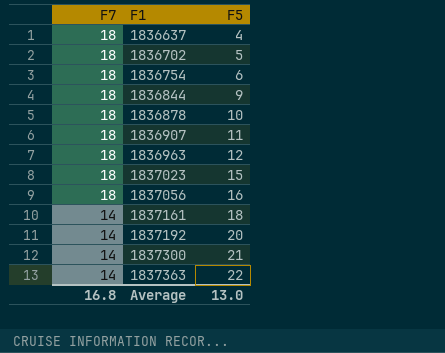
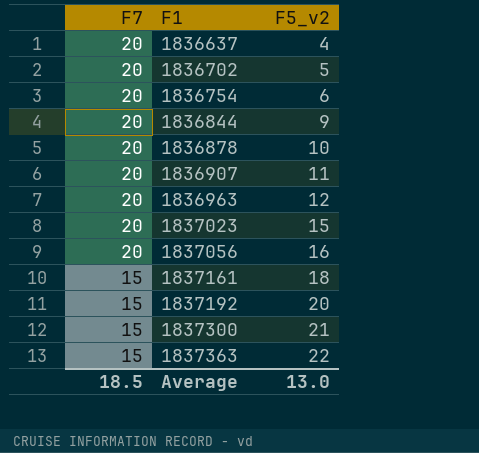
column name: F5 -> F5_v2
1836637 | F7: 18 -> 20
1836702 | F7: 18 -> 20
1836754 | F7: 18 -> 20
1836844 | F7: 18 -> 20
1836878 | F7: 18 -> 20
1836907 | F7: 18 -> 20
1836963 | F7: 18 -> 20
1837023 | F7: 18 -> 20
1837056 | F7: 18 -> 20
1837161 | F7: 14 -> 15
1837192 | F7: 14 -> 15
1837300 | F7: 14 -> 15
1837363 | F7: 14 -> 15
Average | F7: 16.8 -> 18.5

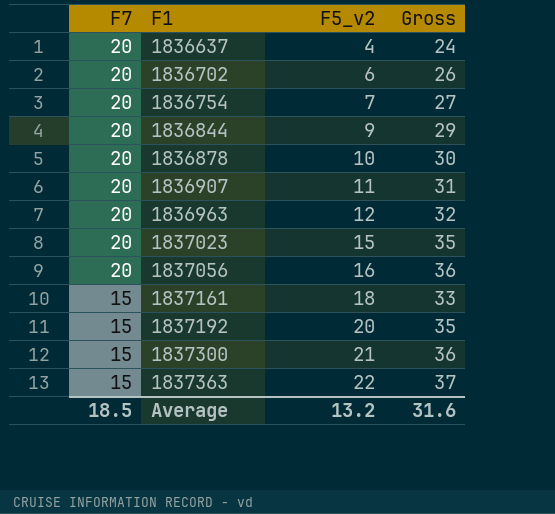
column Gross | formula: none -> [F7] + [F5_v2]
1836702 | F5_v2: 5 -> 6
1836754 | F5_v2: 6 -> 7
Average | F5_v2: 13.0 -> 13.2

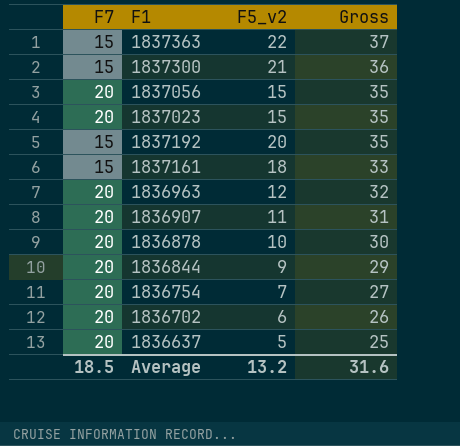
row order: F7 descending -> Gross descending
1837056 | F5_v2: 16 -> 15
1837056 | Gross: 36 -> 35
1836637 | F5_v2: 4 -> 5
1836637 | Gross: 24 -> 25

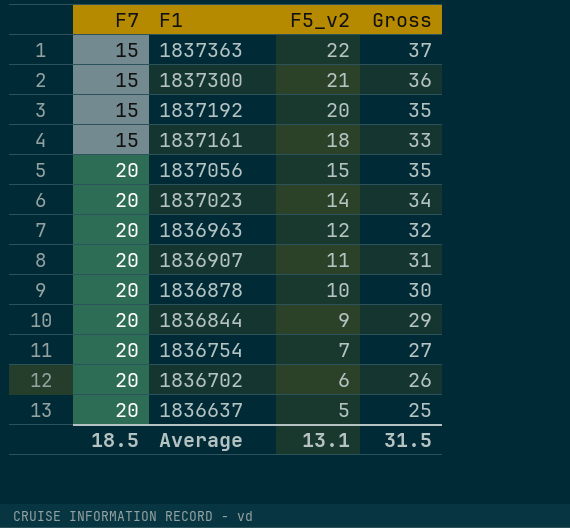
row order: Gross descending -> F7 ascending
1837023 | F5_v2: 15 -> 14
1837023 | Gross: 35 -> 34
Average | F5_v2: 13.2 -> 13.1
Average | Gross: 31.6 -> 31.5

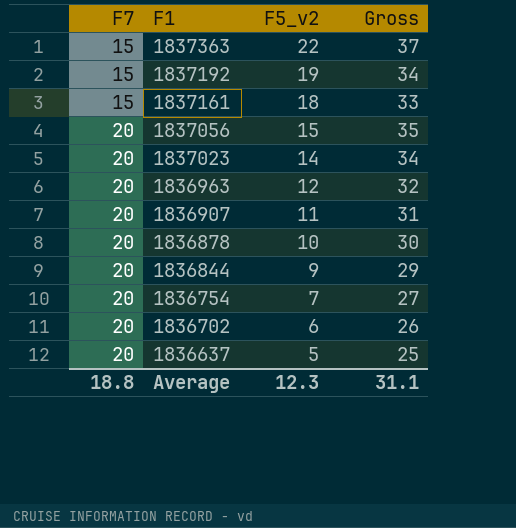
row 1837300: 15 | 21 | 36 -> none
1837192 | F5_v2: 20 -> 19
1837192 | Gross: 35 -> 34
Average | F7: 18.5 -> 18.8
Average | F5_v2: 13.1 -> 12.3
Average | Gross: 31.5 -> 31.1

